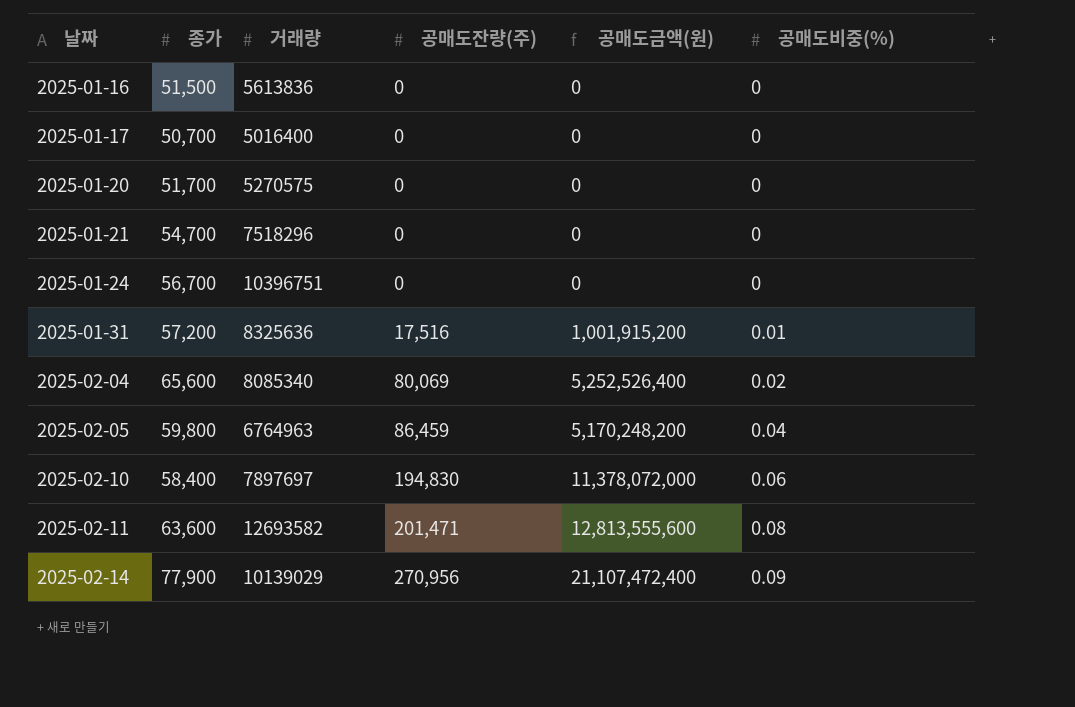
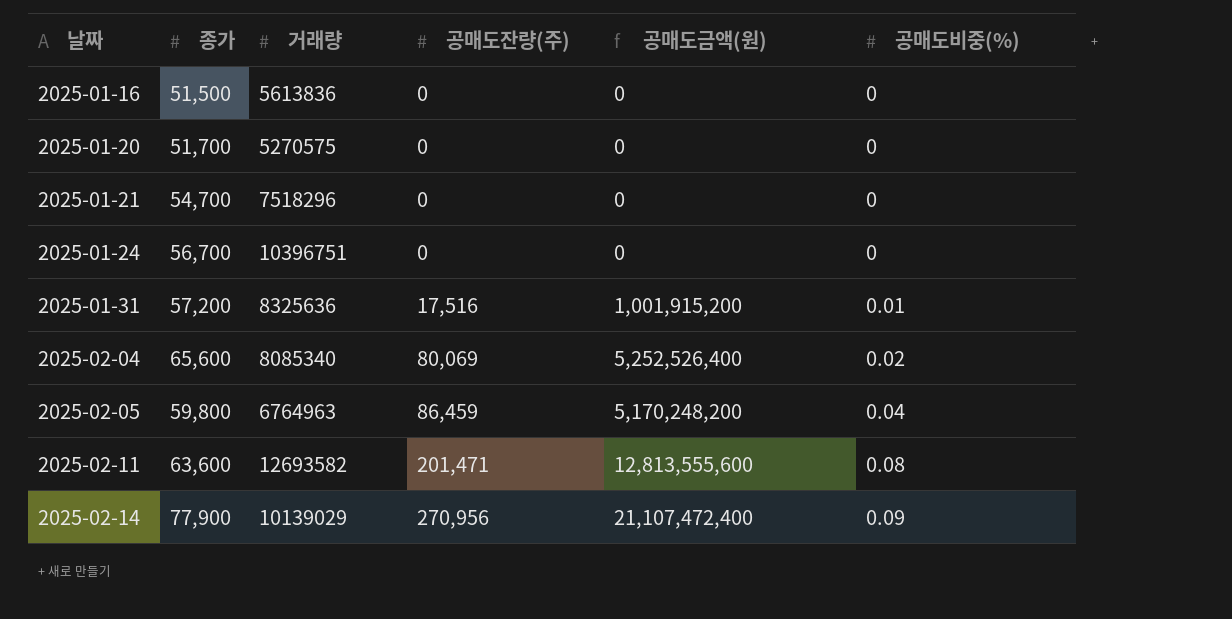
row 2025-01-17: 50,700 | 5016400 | 0 | 0 | 0 -> none
row 2025-02-10: 58,400 | 7897697 | 194,830 | 11,378,072,000 | 0.06 -> none

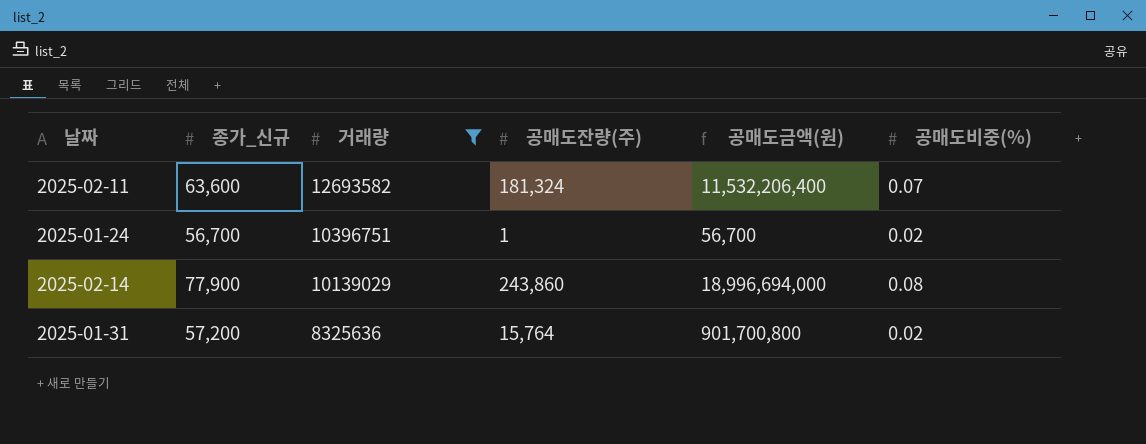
filter: none -> 거래량 >= 8325636
row order: 날짜 ascending -> 거래량 descending
column name: 종가 -> 종가_신규
2025-02-11 | 공매도잔량(주): 201,471 -> 181,324
2025-02-11 | 공매도금액(원): 12,813,555,600 -> 11,532,206,400
2025-02-11 | 공매도비중(%): 0.08 -> 0.07
2025-01-24 | 공매도잔량(주): 0 -> 1
2025-01-24 | 공매도금액(원): 0 -> 56,700
2025-01-24 | 공매도비중(%): 0 -> 0.02
2025-02-14 | 공매도잔량(주): 270,956 -> 243,860
2025-02-14 | 공매도금액(원): 21,107,472,400 -> 18,996,694,000
2025-02-14 | 공매도비중(%): 0.09 -> 0.08
2025-01-31 | 공매도잔량(주): 17,516 -> 15,764
2025-01-31 | 공매도금액(원): 1,001,915,200 -> 901,700,800
2025-01-31 | 공매도비중(%): 0.01 -> 0.02

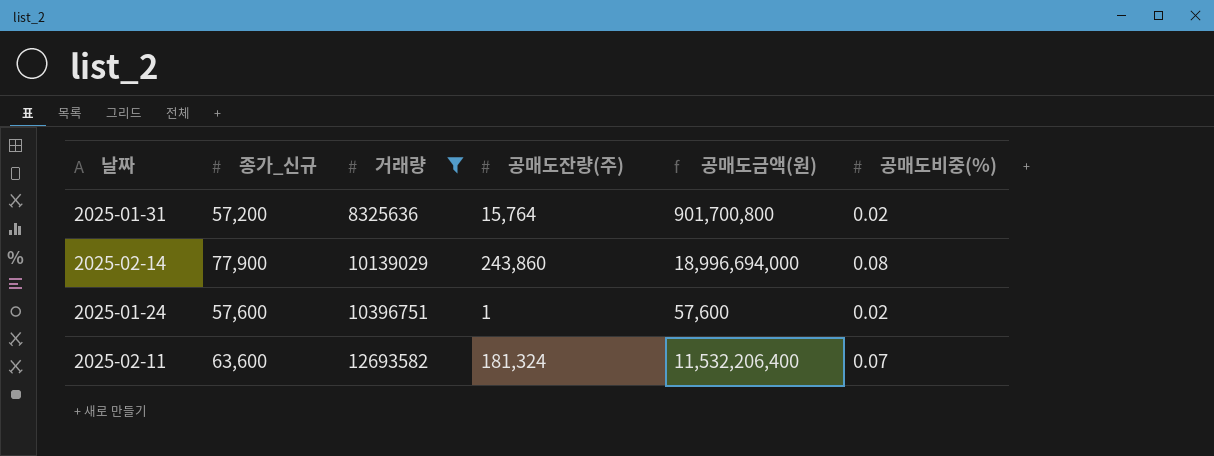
row order: 거래량 descending -> 거래량 ascending
2025-01-24 | 종가_신규: 56,700 -> 57,600
2025-01-24 | 공매도금액(원): 56,700 -> 57,600

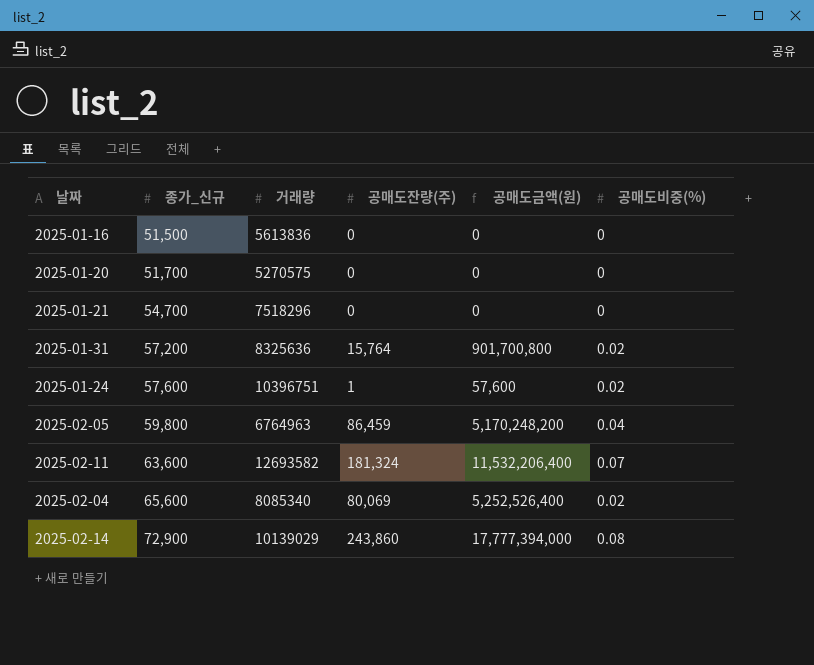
filter: 거래량 >= 8325636 -> none
row order: 거래량 ascending -> 종가_신규 ascending
2025-02-14 | 종가_신규: 77,900 -> 72,900
2025-02-14 | 공매도금액(원): 18,996,694,000 -> 17,777,394,000

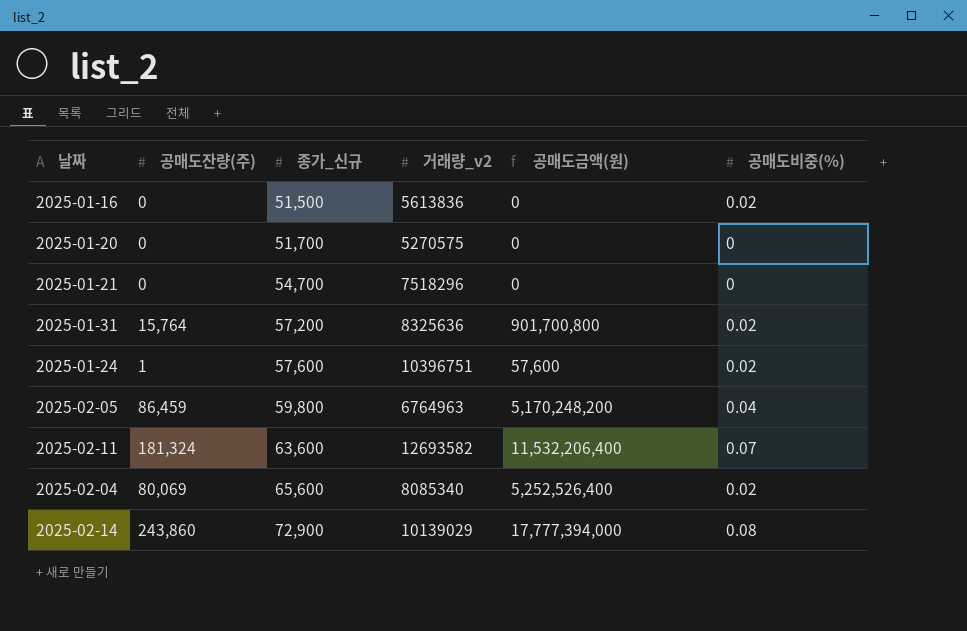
column 공매도잔량(주) | position: 4 -> 2
column name: 거래량 -> 거래량_v2
2025-01-16 | 공매도비중(%): 0 -> 0.02

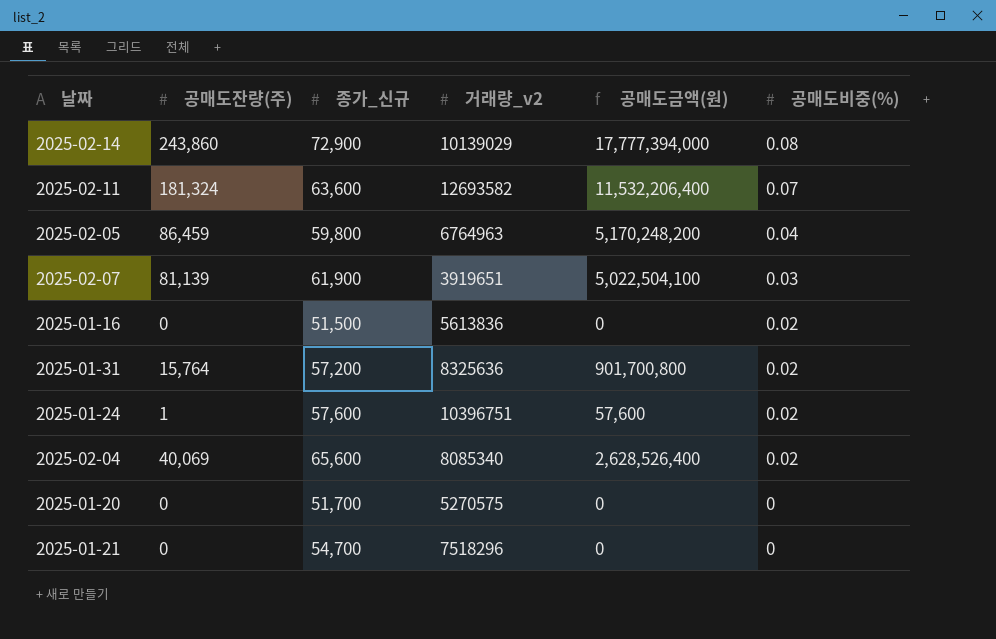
row order: 종가_신규 ascending -> 공매도비중(%) descending
row 2025-02-07: none -> 81,139 | 61,900 | 3919651 | 5,022,504,100 | 0.03
2025-02-04 | 공매도잔량(주): 80,069 -> 40,069
2025-02-04 | 공매도금액(원): 5,252,526,400 -> 2,628,526,400

